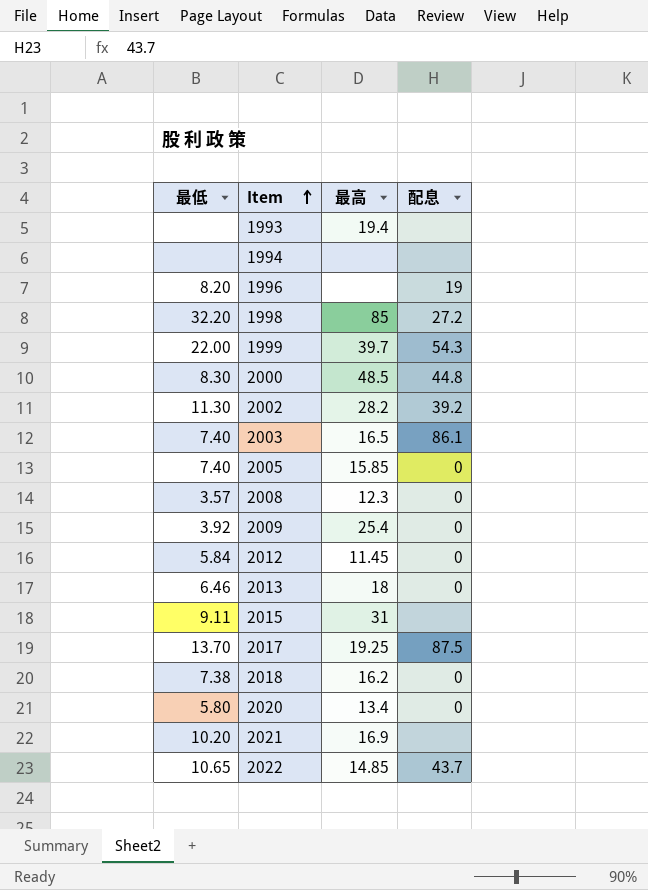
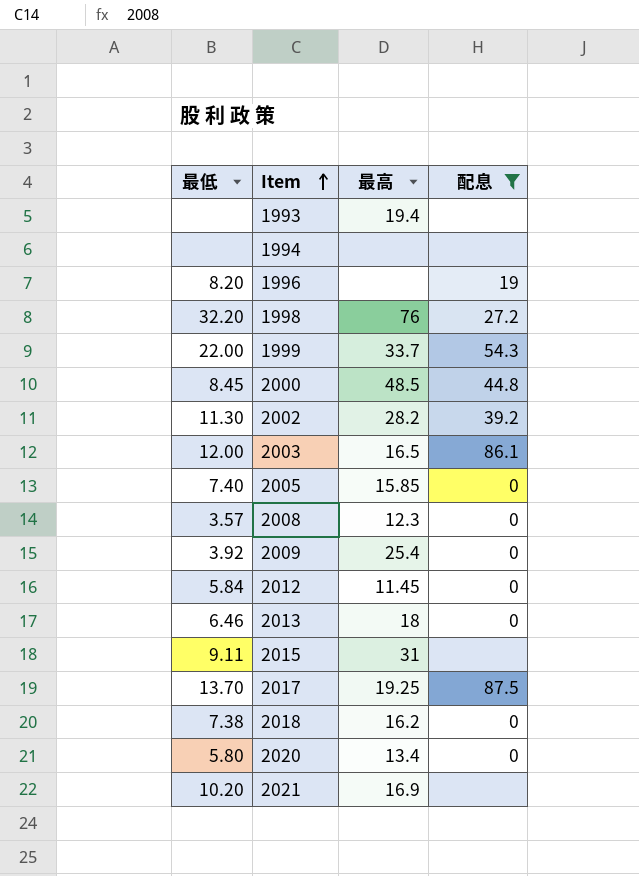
filter: none -> 配息 != 43.7
1998 | 最高: 85 -> 76
1999 | 最高: 39.7 -> 33.7
2000 | 最低: 8.30 -> 8.45
2003 | 最低: 7.40 -> 12.00

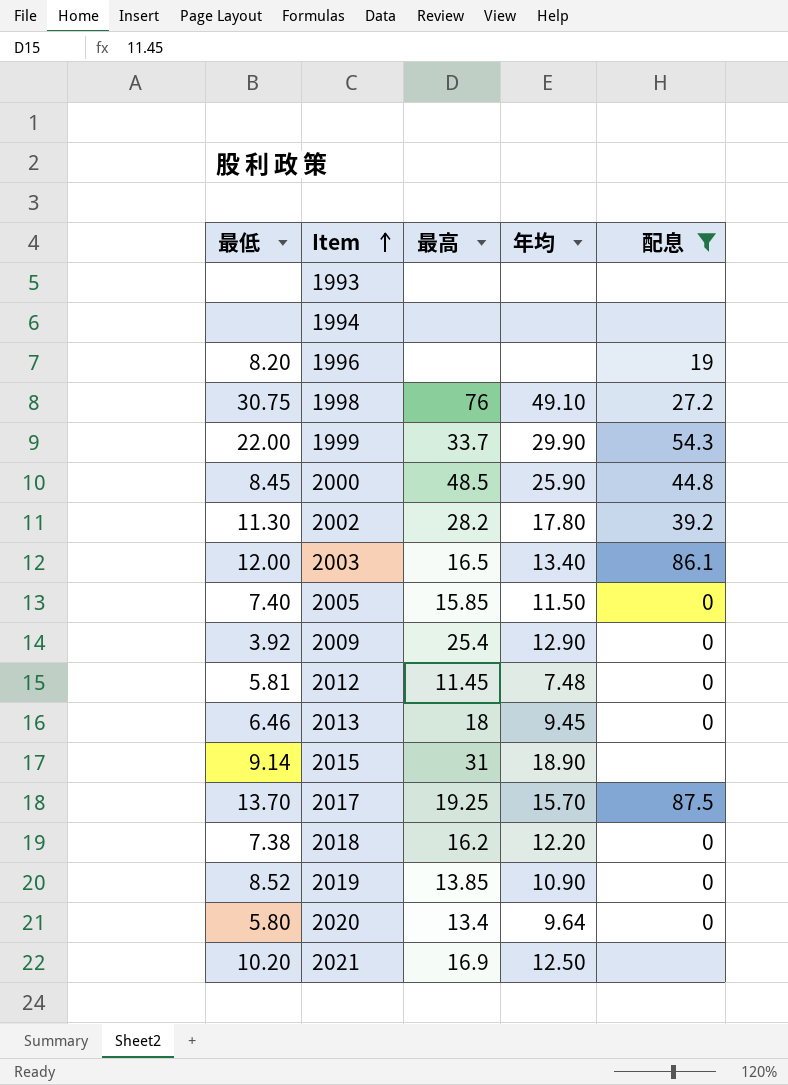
column 年均 | position: none -> 4
row 2008: 3.57 | 12.3 | 0 -> none
1993 | 最高: 19.4 -> none
1998 | 最低: 32.20 -> 30.75
2012 | 最低: 5.84 -> 5.81
2015 | 最低: 9.11 -> 9.14
row 2019: none -> 8.52 | 13.85 | 10.90 | 0

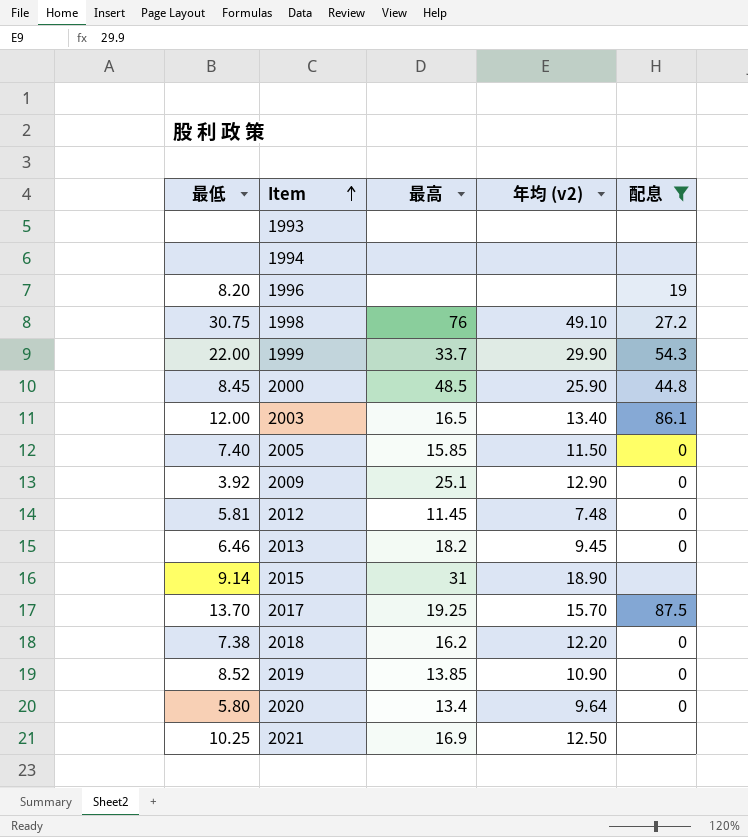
column name: 年均 -> 年均 (v2)
row 2002: 11.30 | 28.2 | 17.80 | 39.2 -> none
2009 | 最高: 25.4 -> 25.1
2013 | 最高: 18 -> 18.2
2021 | 最低: 10.20 -> 10.25

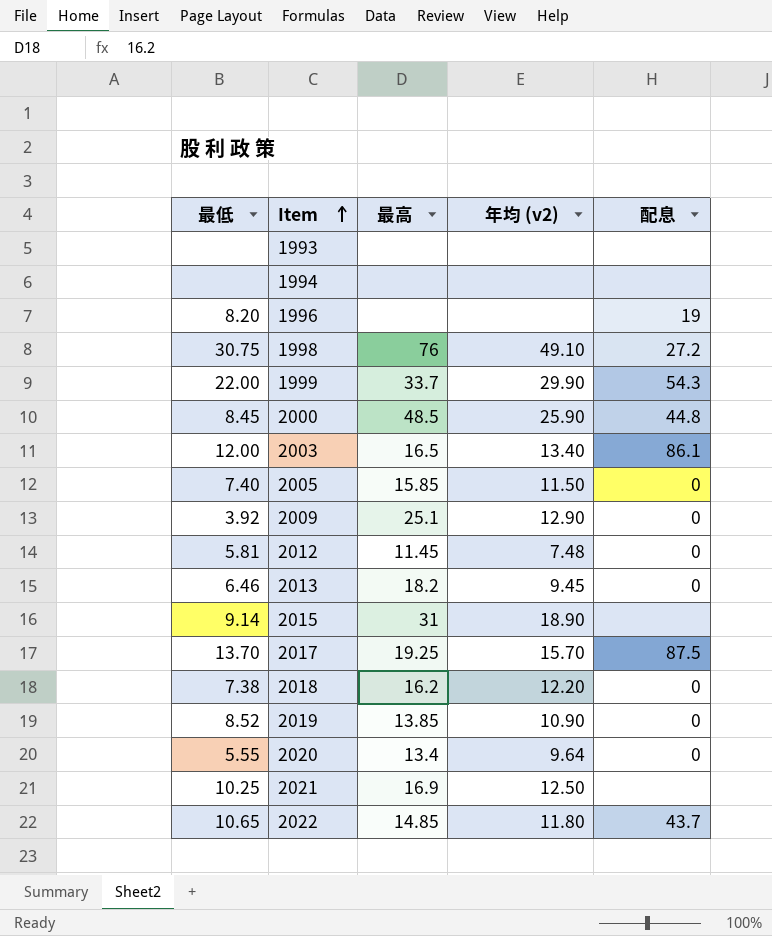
filter: 配息 != 43.7 -> none
2020 | 最低: 5.80 -> 5.55

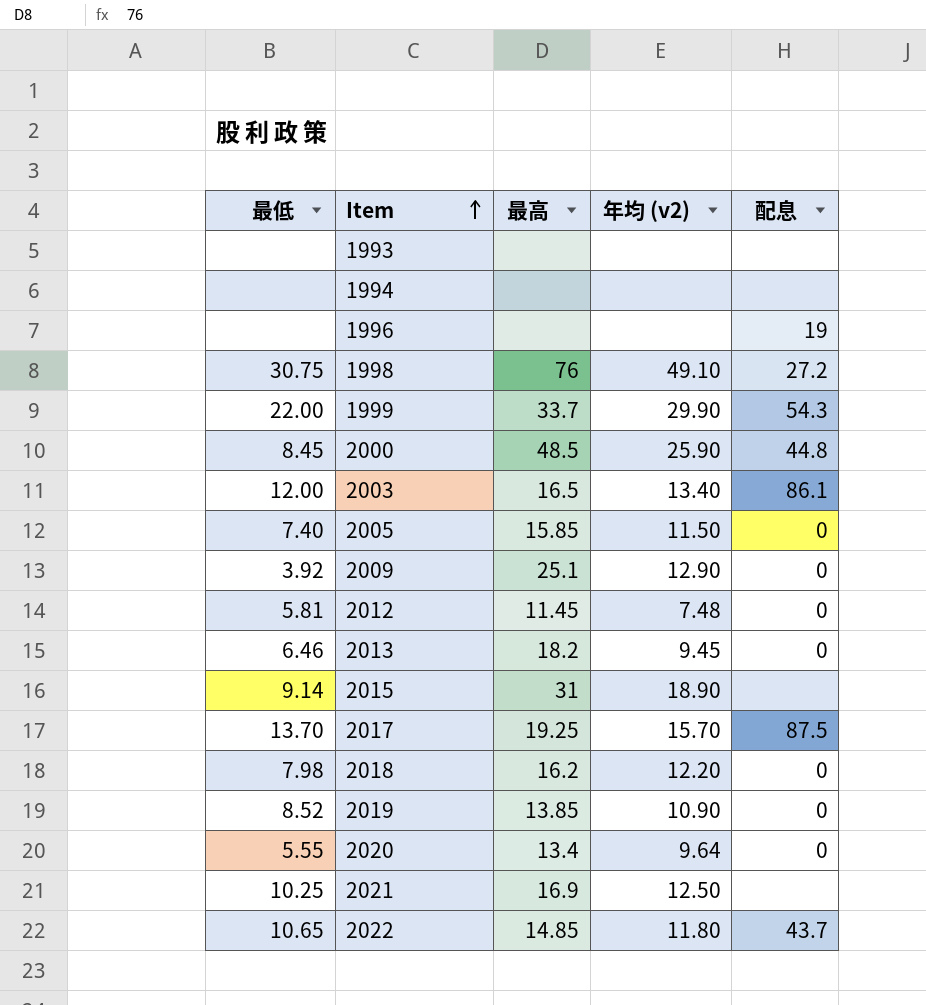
1996 | 最低: 8.20 -> none
2018 | 最低: 7.38 -> 7.98

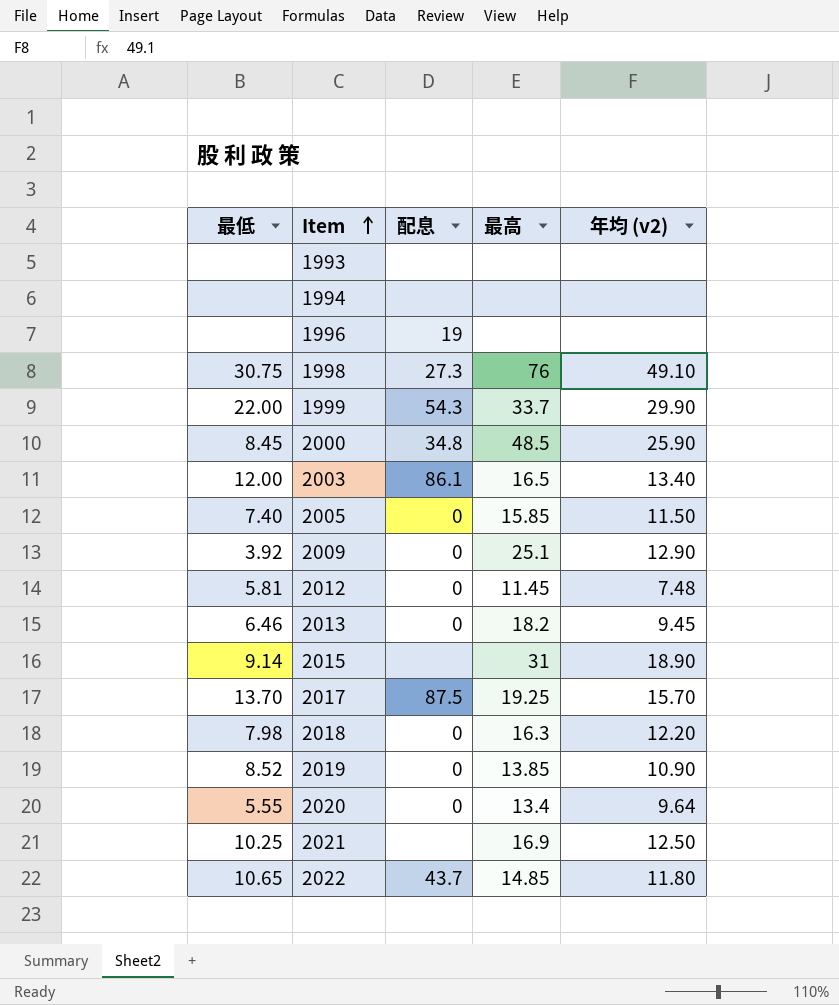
column 配息 | position: 5 -> 3
1998 | 配息: 27.2 -> 27.3
2000 | 配息: 44.8 -> 34.8
2018 | 最高: 16.2 -> 16.3

